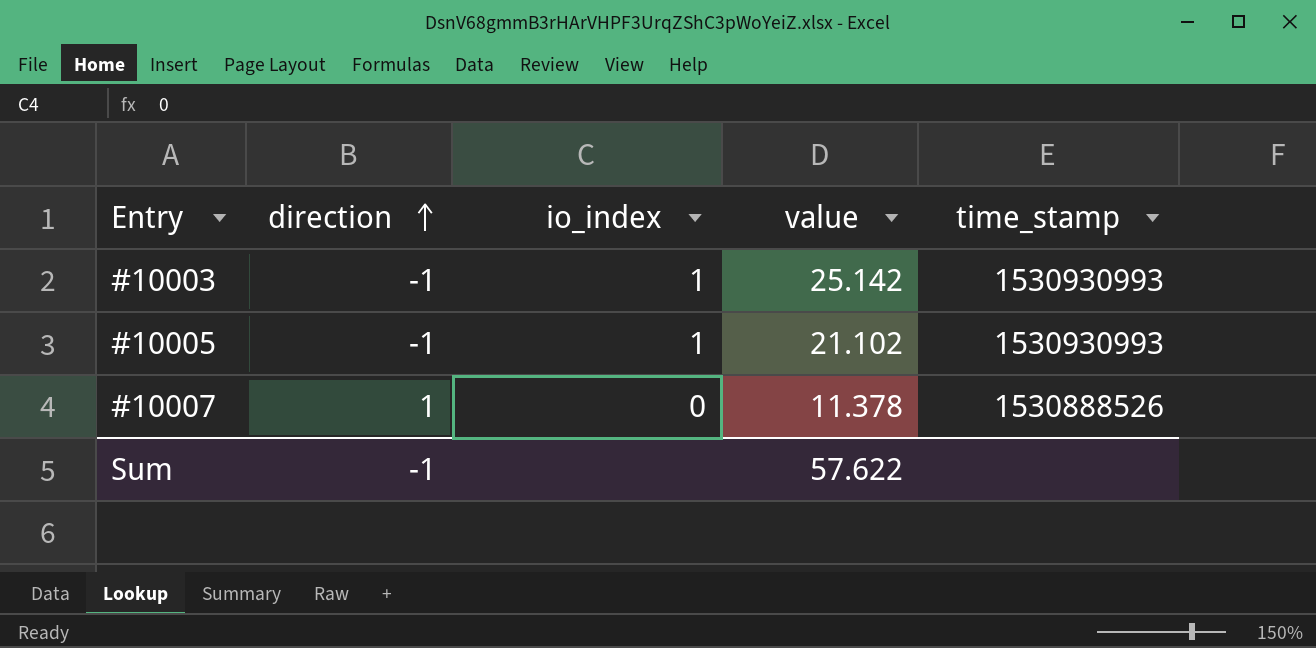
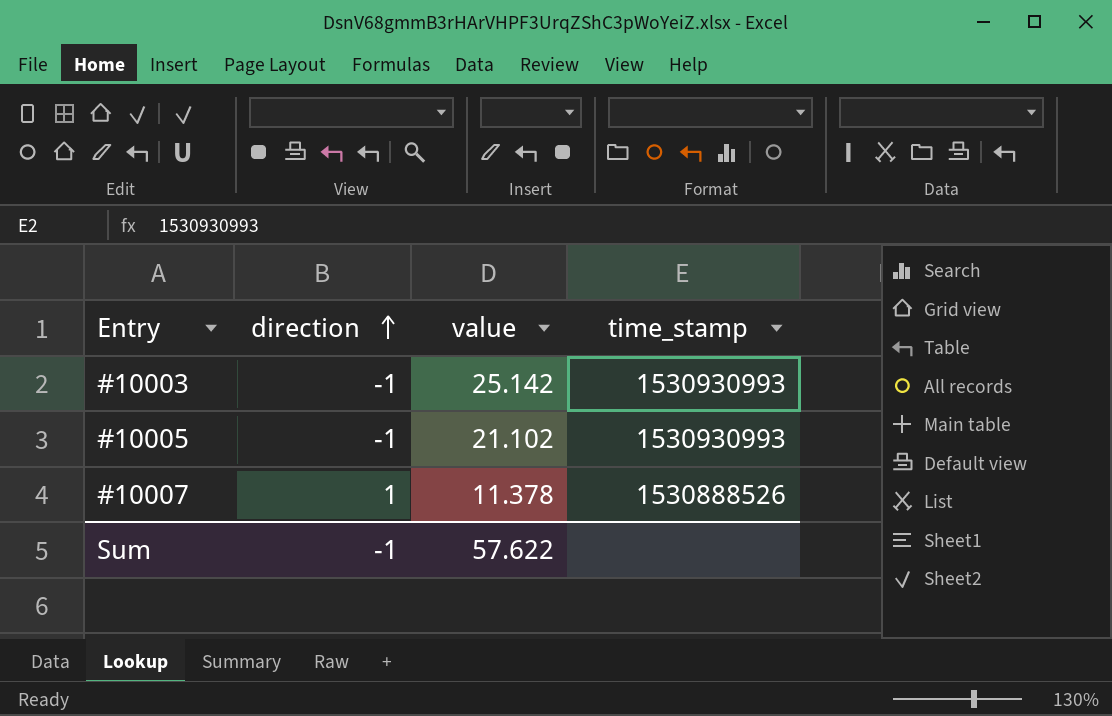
column io_index | position: 3 -> none

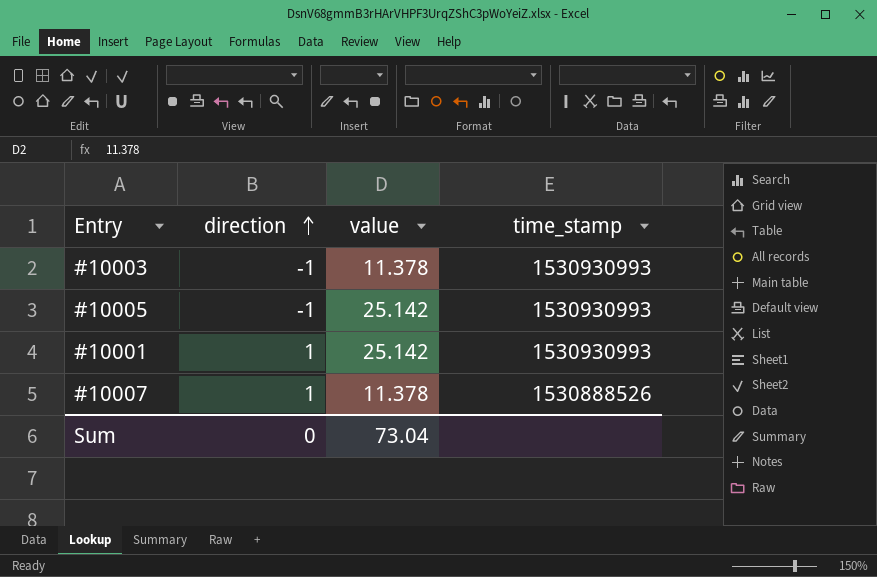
#10003 | value: 25.142 -> 11.378
#10005 | value: 21.102 -> 25.142
row #10001: none -> 1 | 25.142 | 1530930993
Sum | direction: -1 -> 0
Sum | value: 57.622 -> 73.04

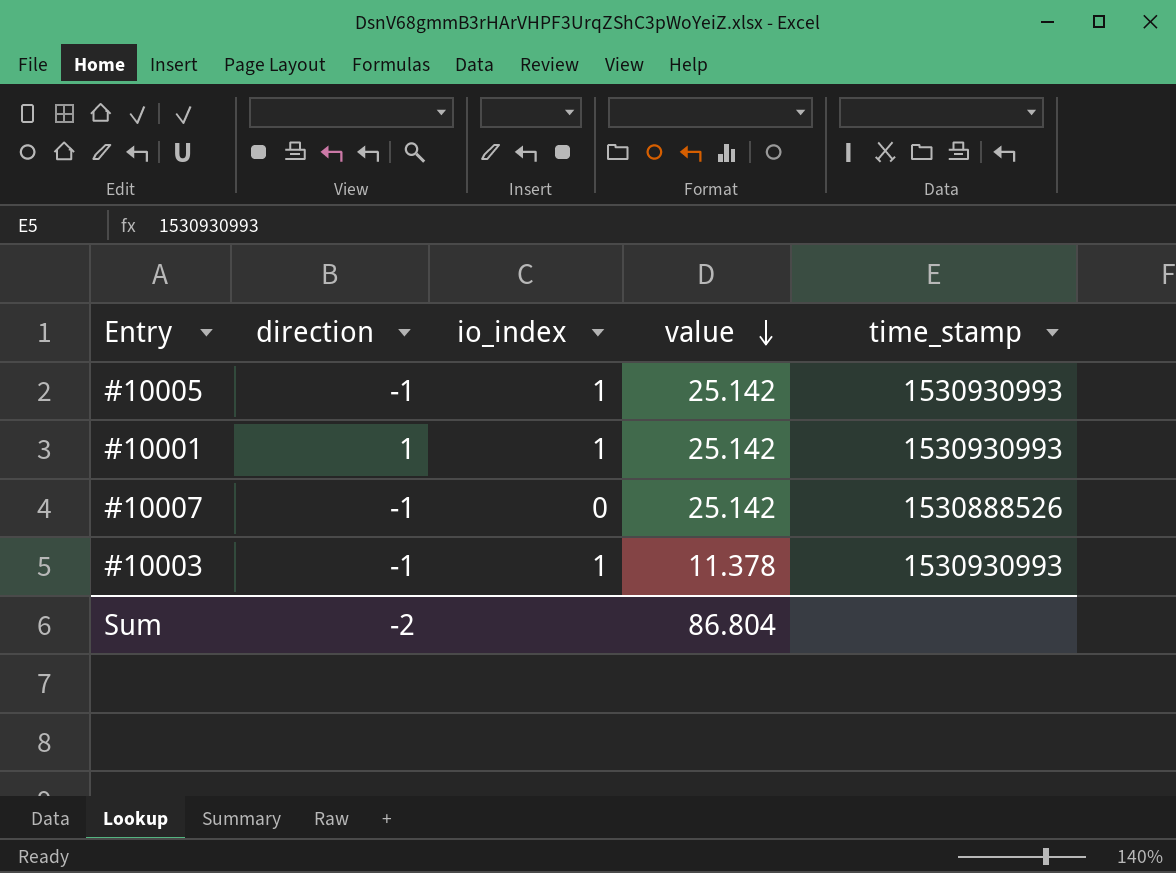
row order: direction ascending -> value descending
column io_index | position: none -> 3
#10007 | direction: 1 -> -1
#10007 | value: 11.378 -> 25.142
Sum | direction: 0 -> -2
Sum | value: 73.04 -> 86.804

